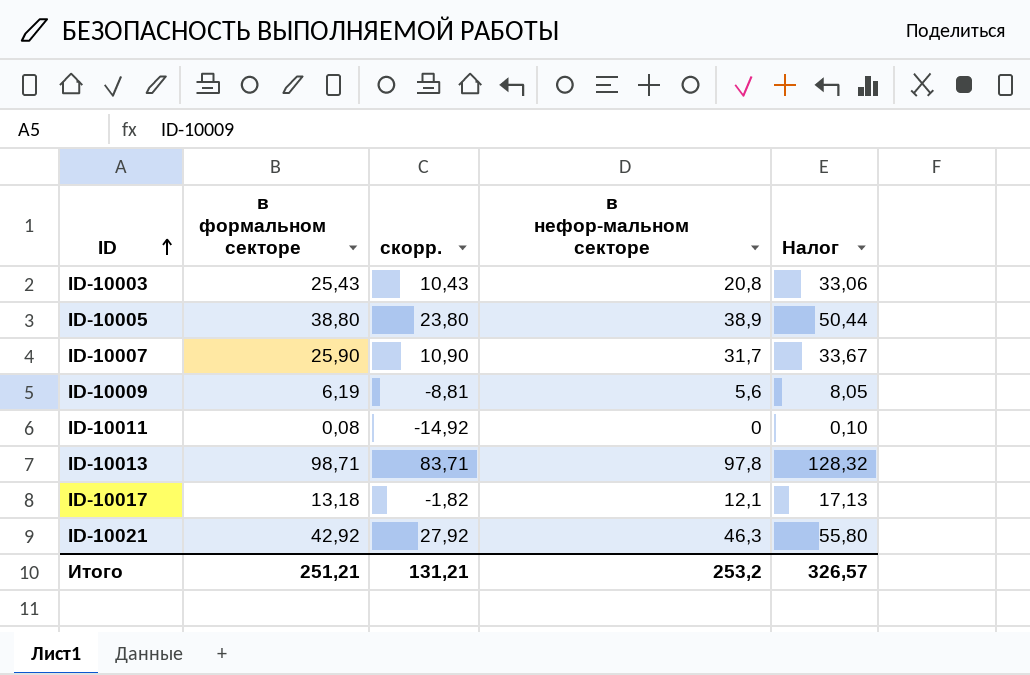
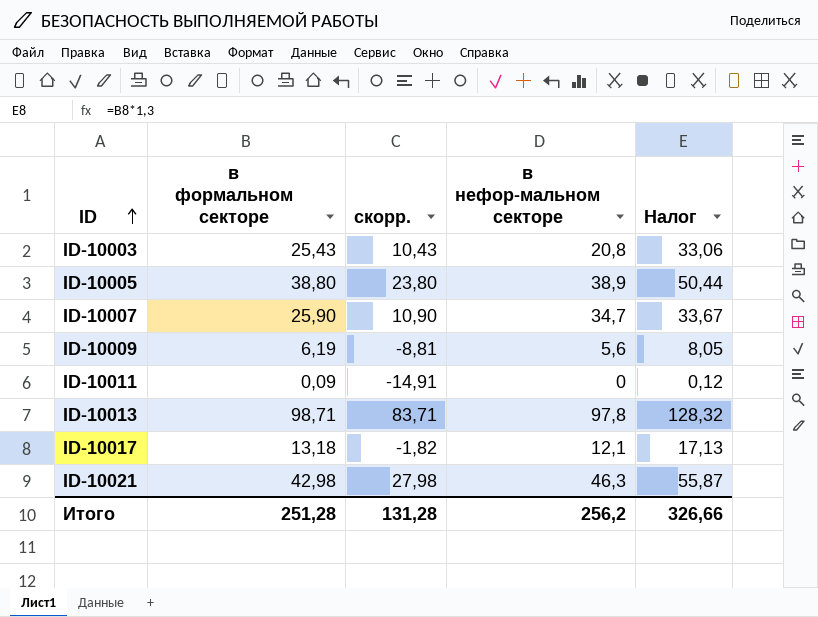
ID-10007 | в нефор-мальном секторе: 31,7 -> 34,7
ID-10011 | в формальном секторе: 0,08 -> 0,09
ID-10011 | скорр.: -14,92 -> -14,91
ID-10011 | Налог: 0,10 -> 0,12
ID-10021 | в формальном секторе: 42,92 -> 42,98
ID-10021 | скорр.: 27,92 -> 27,98
ID-10021 | Налог: 55,80 -> 55,87
Итого | в формальном секторе: 251,21 -> 251,28
Итого | скорр.: 131,21 -> 131,28
Итого | в нефор-мальном секторе: 253,2 -> 256,2
Итого | Налог: 326,57 -> 326,66

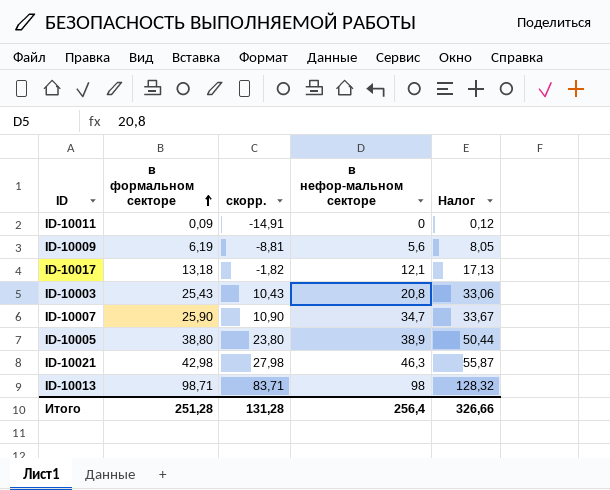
row order: ID ascending -> в формальном секторе ascending
ID-10013 | в нефор-мальном секторе: 97,8 -> 98
Итого | в нефор-мальном секторе: 256,2 -> 256,4

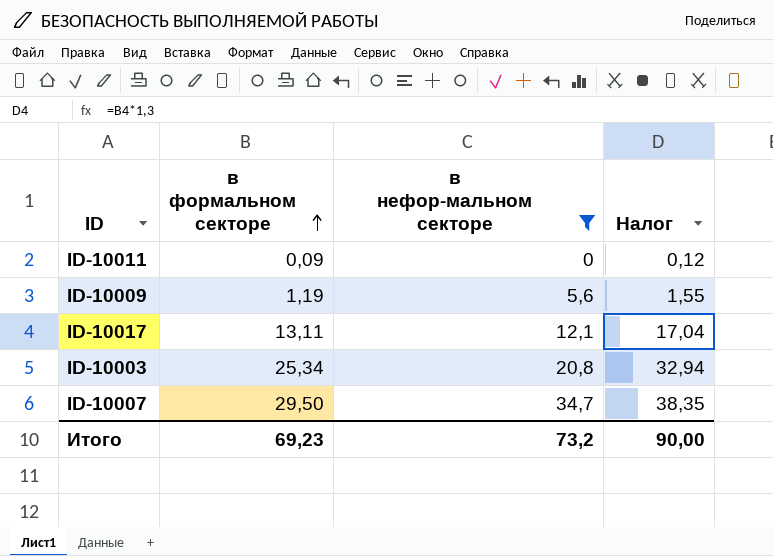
filter: none -> в нефор-мальном секторе <= 34,7
column скорр. | formula: [в формальном секторе] - 15 -> none
ID-10009 | в формальном секторе: 6,19 -> 1,19
ID-10009 | Налог: 8,05 -> 1,55
ID-10017 | в формальном секторе: 13,18 -> 13,11
ID-10017 | Налог: 17,13 -> 17,04
ID-10003 | в формальном секторе: 25,43 -> 25,34
ID-10003 | Налог: 33,06 -> 32,94
ID-10007 | в формальном секторе: 25,90 -> 29,50
ID-10007 | Налог: 33,67 -> 38,35
Итого | в формальном секторе: 251,28 -> 69,23
Итого | в нефор-мальном секторе: 256,4 -> 73,2
Итого | Налог: 326,66 -> 90,00

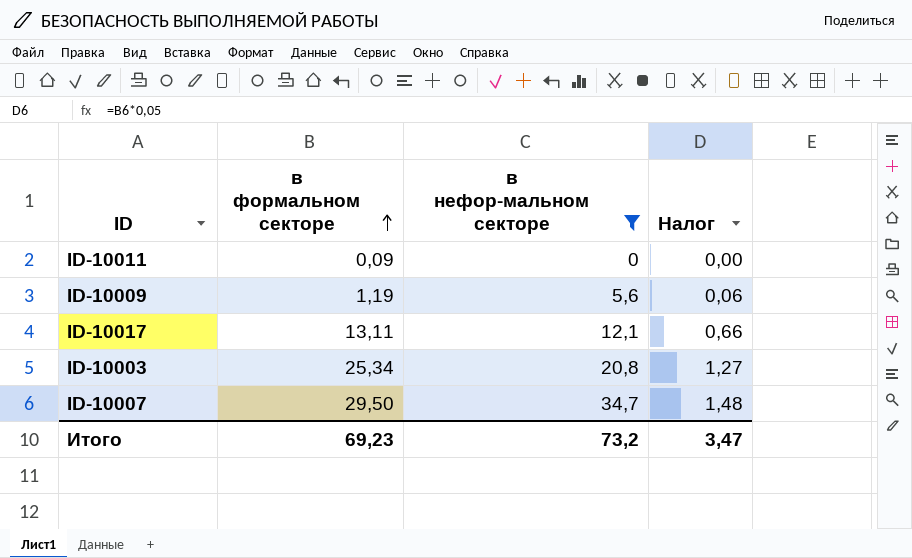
column Налог | formula: [в формальном секторе] * 1,3 -> [в формальном секторе] * 0,05
Итого | Налог: 90,00 -> 3,47

